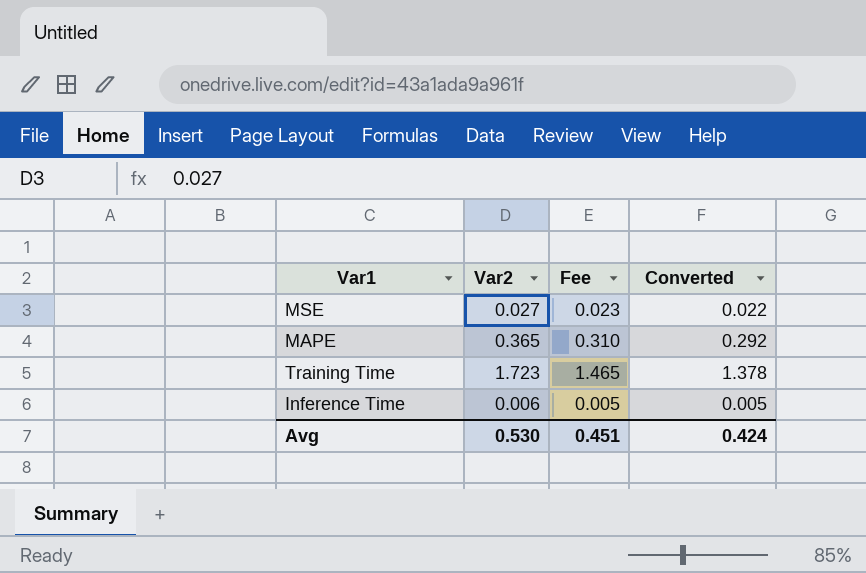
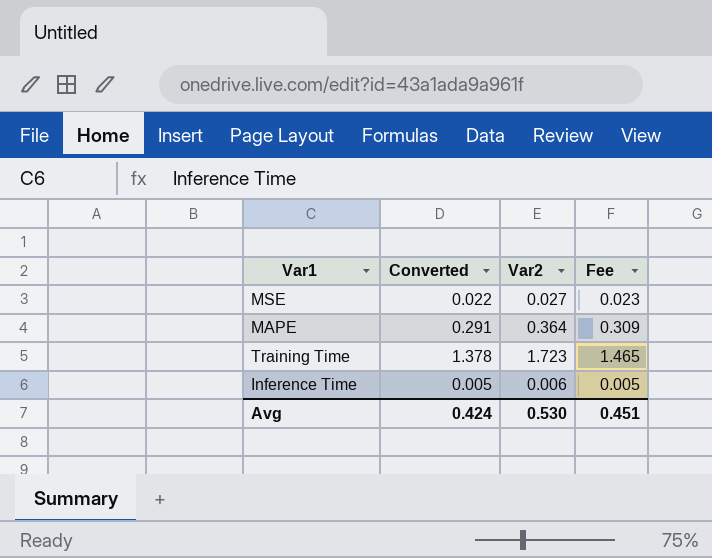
column Converted | position: 4 -> 2
MAPE | Converted: 0.292 -> 0.291
MAPE | Var2: 0.365 -> 0.364
MAPE | Fee: 0.310 -> 0.309

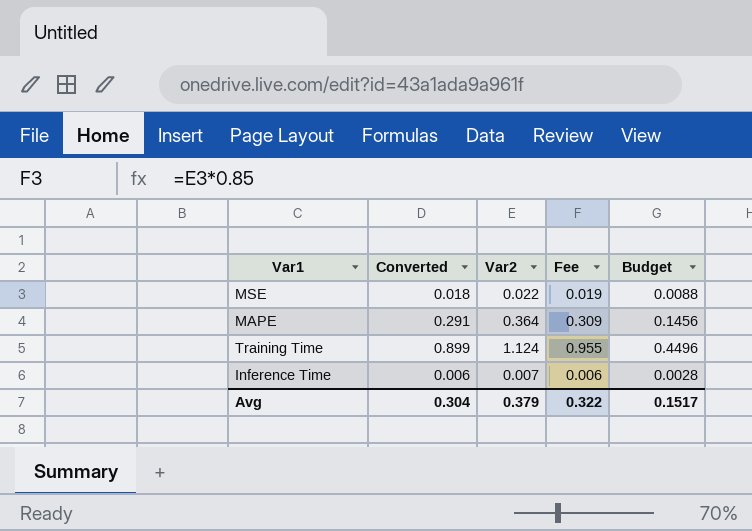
column Budget | formula: none -> [Var2] * 0.4
MSE | Converted: 0.022 -> 0.018
MSE | Var2: 0.027 -> 0.022
MSE | Fee: 0.023 -> 0.019
Training Time | Converted: 1.378 -> 0.899
Training Time | Var2: 1.723 -> 1.124
Training Time | Fee: 1.465 -> 0.955
Inference Time | Converted: 0.005 -> 0.006
Inference Time | Var2: 0.006 -> 0.007
Inference Time | Fee: 0.005 -> 0.006
Avg | Converted: 0.424 -> 0.304
Avg | Var2: 0.530 -> 0.379
Avg | Fee: 0.451 -> 0.322

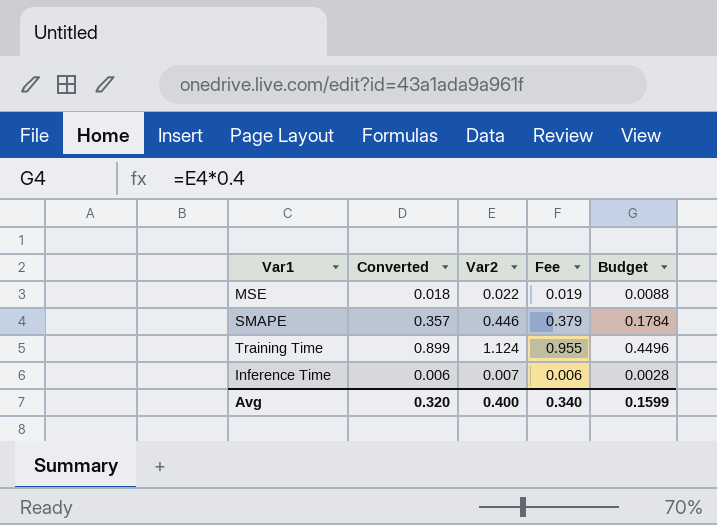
row MAPE: 0.291 | 0.364 | 0.309 | 0.1456 -> none
row SMAPE: none -> 0.357 | 0.446 | 0.379 | 0.1784
Avg | Converted: 0.304 -> 0.320
Avg | Var2: 0.379 -> 0.400
Avg | Fee: 0.322 -> 0.340
Avg | Budget: 0.1517 -> 0.1599

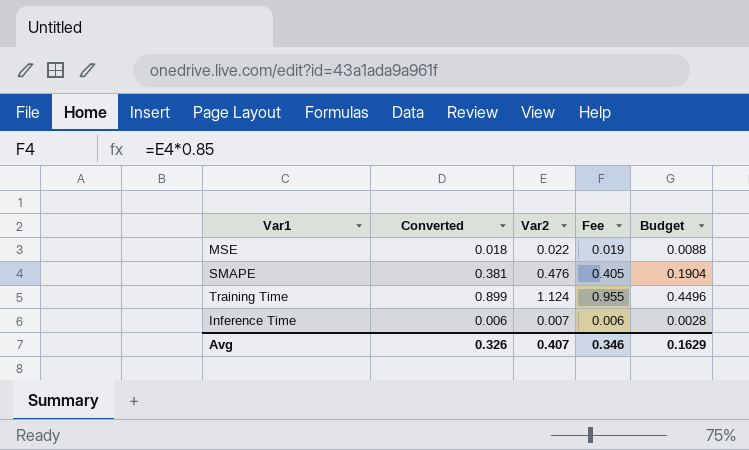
SMAPE | Converted: 0.357 -> 0.381
SMAPE | Var2: 0.446 -> 0.476
SMAPE | Fee: 0.379 -> 0.405
SMAPE | Budget: 0.1784 -> 0.1904
Avg | Converted: 0.320 -> 0.326
Avg | Var2: 0.400 -> 0.407
Avg | Fee: 0.340 -> 0.346
Avg | Budget: 0.1599 -> 0.1629

